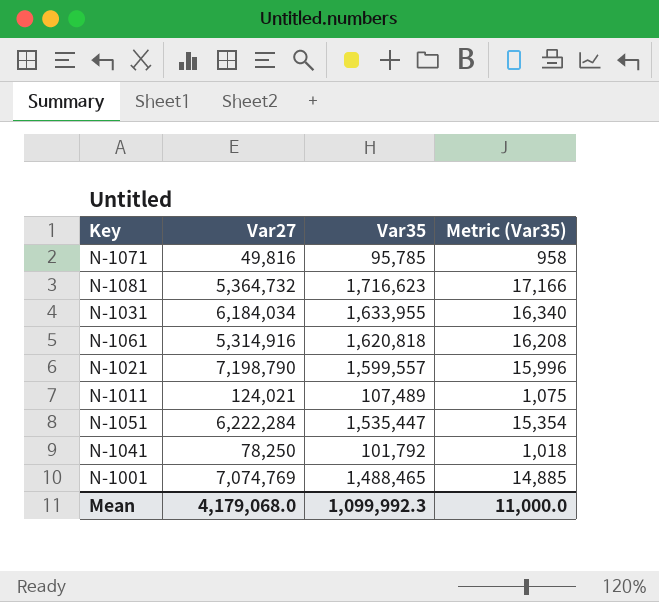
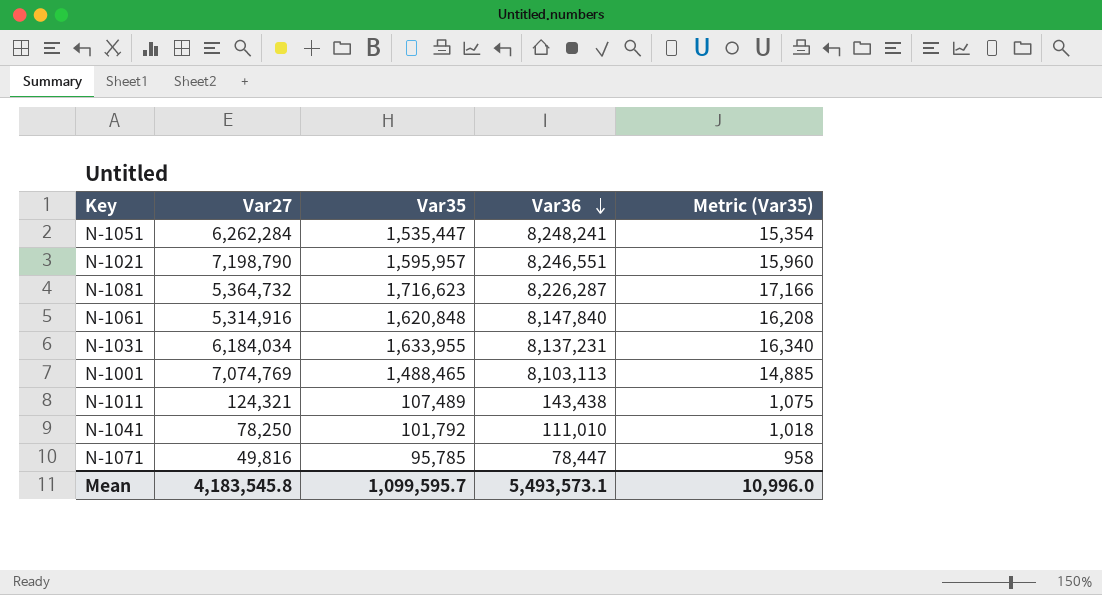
row order: none -> Var36 descending
column Var36 | position: none -> 4
N-1051 | Var27: 6,222,284 -> 6,262,284
N-1021 | Var35: 1,599,557 -> 1,595,957
N-1021 | Metric (Var35): 15,996 -> 15,960
N-1061 | Var35: 1,620,818 -> 1,620,848
N-1011 | Var27: 124,021 -> 124,321
Mean | Var27: 4,179,068.0 -> 4,183,545.8
Mean | Var35: 1,099,992.3 -> 1,099,595.7
Mean | Metric (Var35): 11,000.0 -> 10,996.0

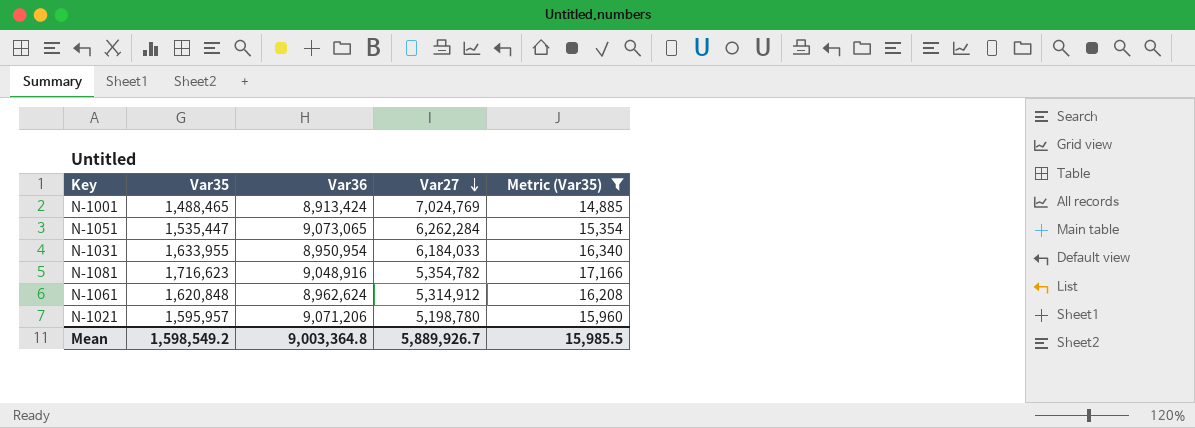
filter: none -> Metric (Var35) >= 14,885
row order: Var36 descending -> Var27 descending
column Var27 | position: 2 -> 4
N-1001 | Var36: 8,103,113 -> 8,913,424
N-1001 | Var27: 7,074,769 -> 7,024,769
N-1051 | Var36: 8,248,241 -> 9,073,065
N-1031 | Var36: 8,137,231 -> 8,950,954
N-1031 | Var27: 6,184,034 -> 6,184,033
N-1081 | Var36: 8,226,287 -> 9,048,916
N-1081 | Var27: 5,364,732 -> 5,354,782
N-1061 | Var36: 8,147,840 -> 8,962,624
N-1061 | Var27: 5,314,916 -> 5,314,912
N-1021 | Var36: 8,246,551 -> 9,071,206
N-1021 | Var27: 7,198,790 -> 5,198,780
Mean | Var35: 1,099,595.7 -> 1,598,549.2
Mean | Var36: 5,493,573.1 -> 9,003,364.8
Mean | Var27: 4,183,545.8 -> 5,889,926.7
Mean | Metric (Var35): 10,996.0 -> 15,985.5

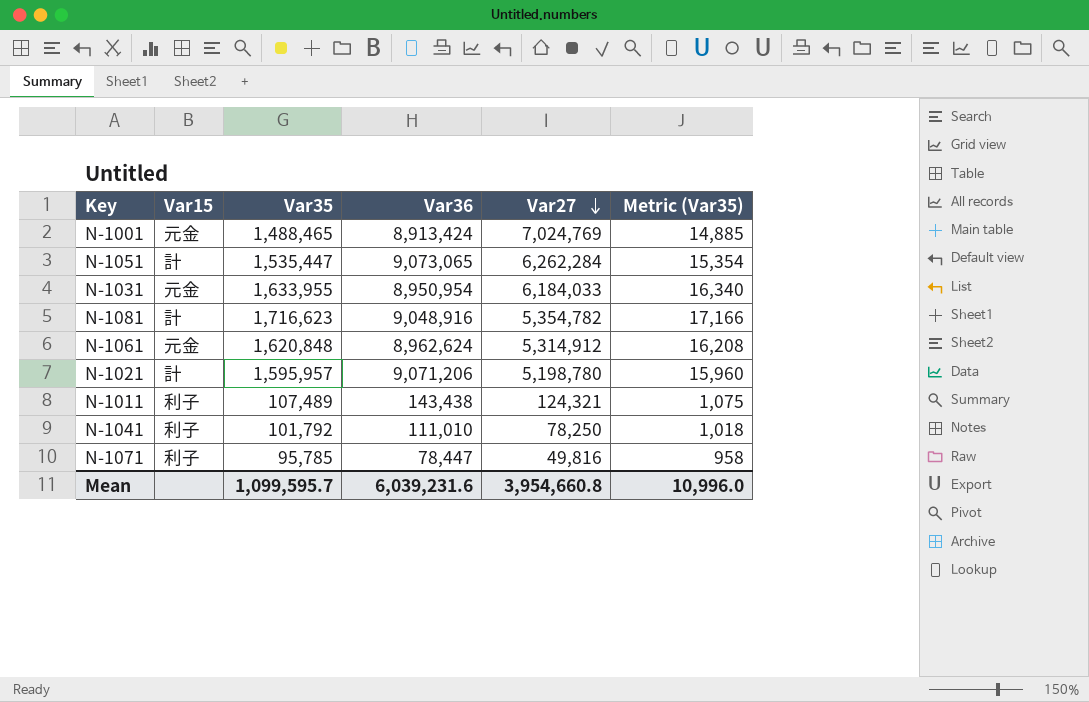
filter: Metric (Var35) >= 14,885 -> none
column Var15 | position: none -> 2
Mean | Var35: 1,598,549.2 -> 1,099,595.7
Mean | Var36: 9,003,364.8 -> 6,039,231.6
Mean | Var27: 5,889,926.7 -> 3,954,660.8
Mean | Metric (Var35): 15,985.5 -> 10,996.0

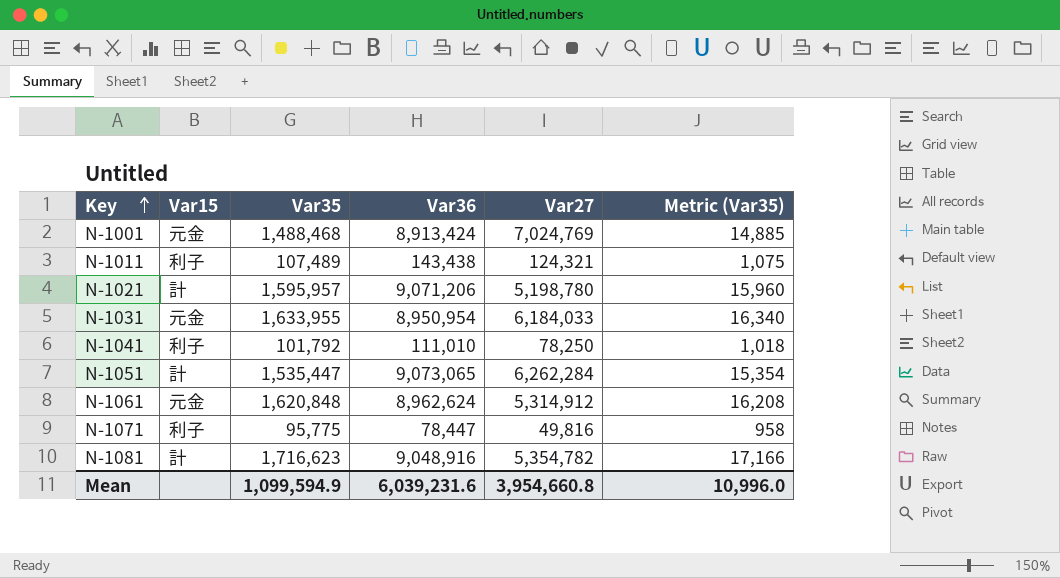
row order: Var27 descending -> Key ascending
N-1001 | Var35: 1,488,465 -> 1,488,468
N-1071 | Var35: 95,785 -> 95,775
Mean | Var35: 1,099,595.7 -> 1,099,594.9

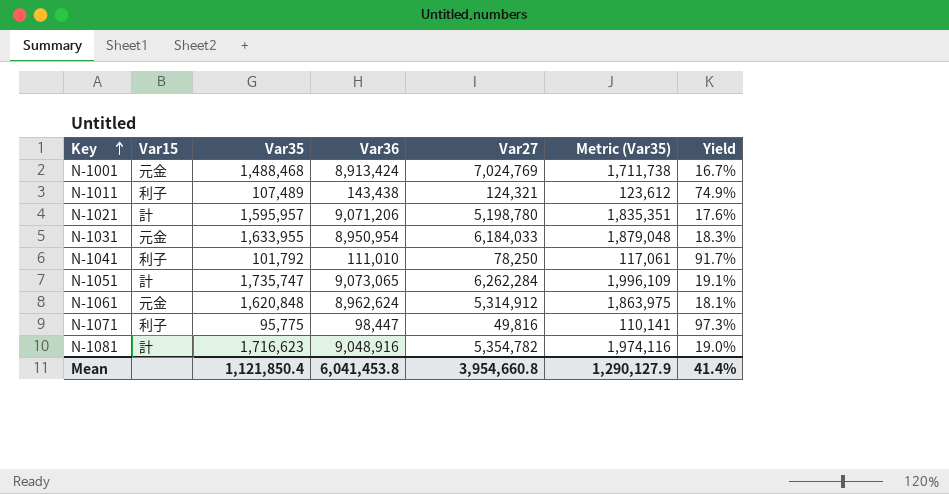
column Metric (Var35) | formula: [Var35] * 0.01 -> [Var35] * 1.15
column Yield | formula: none -> [Var35] / [Var36]
N-1051 | Var35: 1,535,447 -> 1,735,747
N-1071 | Var36: 78,447 -> 98,447
Mean | Var35: 1,099,594.9 -> 1,121,850.4
Mean | Var36: 6,039,231.6 -> 6,041,453.8
Mean | Metric (Var35): 10,996.0 -> 1,290,127.9

